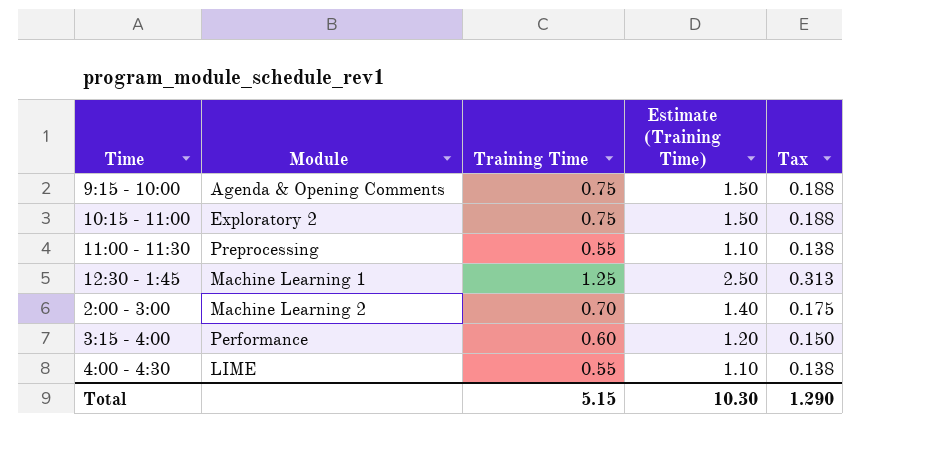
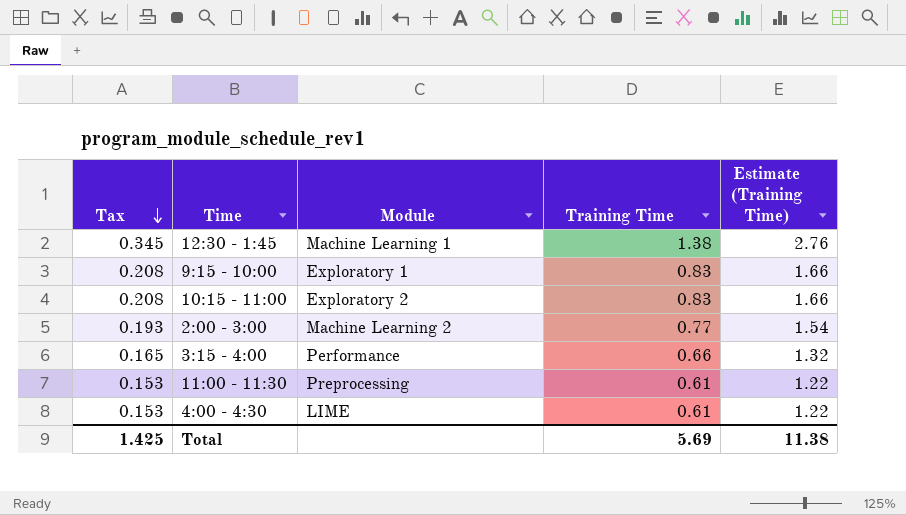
row order: none -> Tax descending
column Tax | position: 5 -> 1
12:30 - 1:45 | Tax: 0.313 -> 0.345
12:30 - 1:45 | Training Time: 1.25 -> 1.38
12:30 - 1:45 | Estimate (Training Time): 2.50 -> 2.76
9:15 - 10:00 | Tax: 0.188 -> 0.208
9:15 - 10:00 | Module: Agenda & Opening Comments -> Exploratory 1
9:15 - 10:00 | Training Time: 0.75 -> 0.83
9:15 - 10:00 | Estimate (Training Time): 1.50 -> 1.66
10:15 - 11:00 | Tax: 0.188 -> 0.208
10:15 - 11:00 | Training Time: 0.75 -> 0.83
10:15 - 11:00 | Estimate (Training Time): 1.50 -> 1.66
2:00 - 3:00 | Tax: 0.175 -> 0.193
2:00 - 3:00 | Training Time: 0.70 -> 0.77
2:00 - 3:00 | Estimate (Training Time): 1.40 -> 1.54
3:15 - 4:00 | Tax: 0.150 -> 0.165
3:15 - 4:00 | Training Time: 0.60 -> 0.66
3:15 - 4:00 | Estimate (Training Time): 1.20 -> 1.32
11:00 - 11:30 | Tax: 0.138 -> 0.153
11:00 - 11:30 | Training Time: 0.55 -> 0.61
11:00 - 11:30 | Estimate (Training Time): 1.10 -> 1.22
4:00 - 4:30 | Tax: 0.138 -> 0.153
4:00 - 4:30 | Training Time: 0.55 -> 0.61
4:00 - 4:30 | Estimate (Training Time): 1.10 -> 1.22
Total | Tax: 1.290 -> 1.425
Total | Training Time: 5.15 -> 5.69
Total | Estimate (Training Time): 10.30 -> 11.38

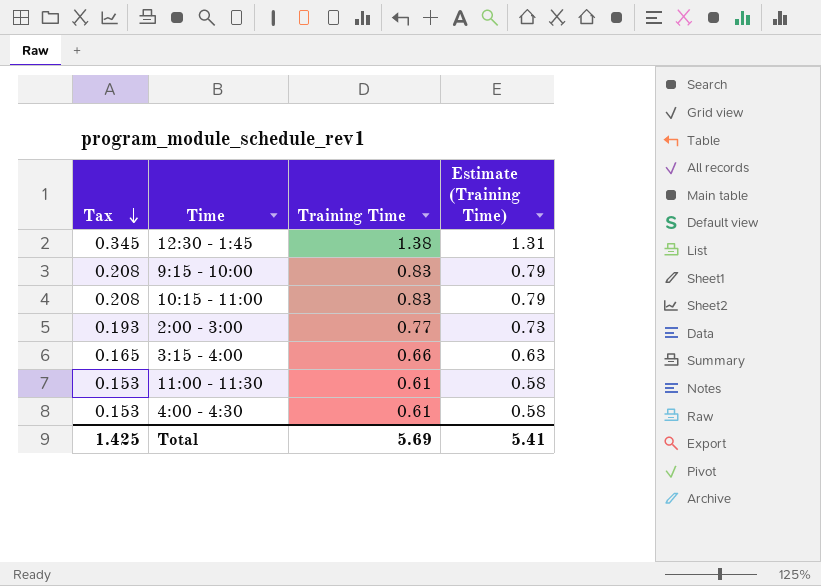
column Module | position: 3 -> none
column Estimate (Training Time) | formula: [Training Time] * 2 -> [Training Time] * 0.95
Total | Estimate (Training Time): 11.38 -> 5.41

